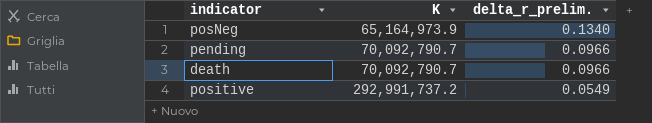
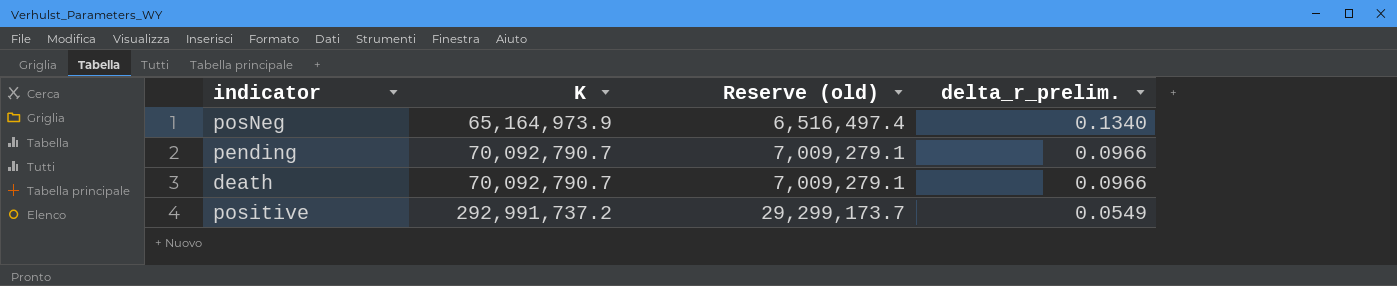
column Reserve (old) | formula: none -> [K] * 0.1

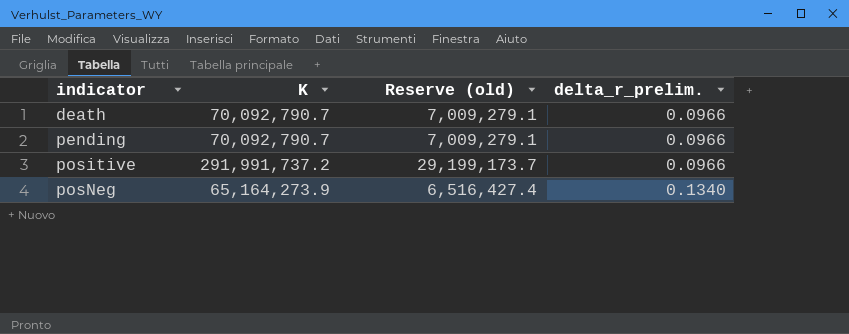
row order: K ascending -> indicator ascending
positive | K: 292,991,737.2 -> 291,991,737.2
positive | Reserve (old): 29,299,173.7 -> 29,199,173.7
positive | delta_r_prelim.: 0.0549 -> 0.0966
posNeg | K: 65,164,973.9 -> 65,164,273.9
posNeg | Reserve (old): 6,516,497.4 -> 6,516,427.4

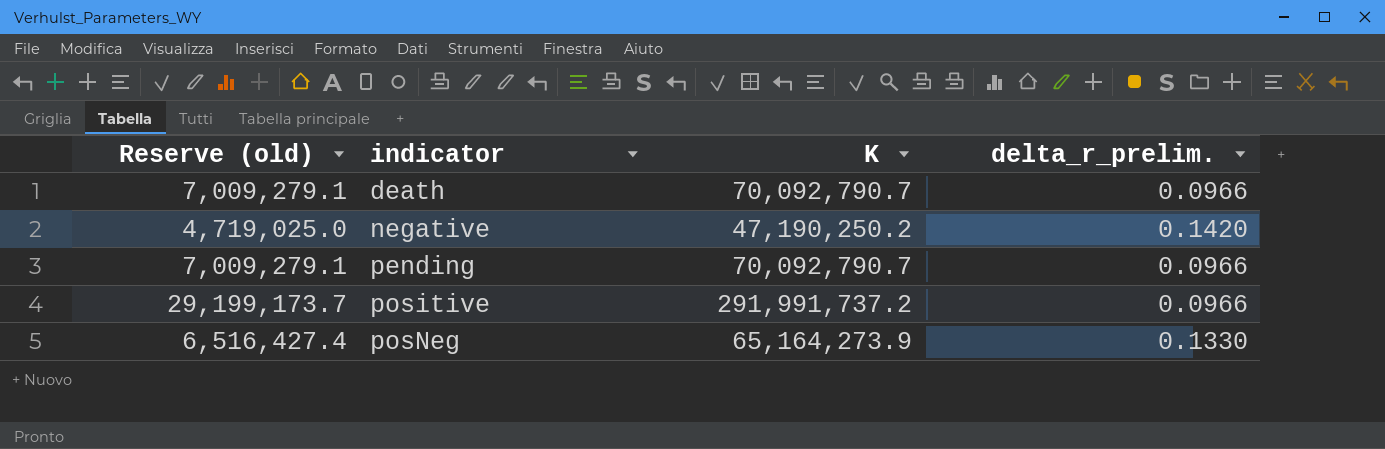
column Reserve (old) | position: 3 -> 1
row negative: none -> 4,719,025.0 | 47,190,250.2 | 0.1420
posNeg | delta_r_prelim.: 0.1340 -> 0.1330

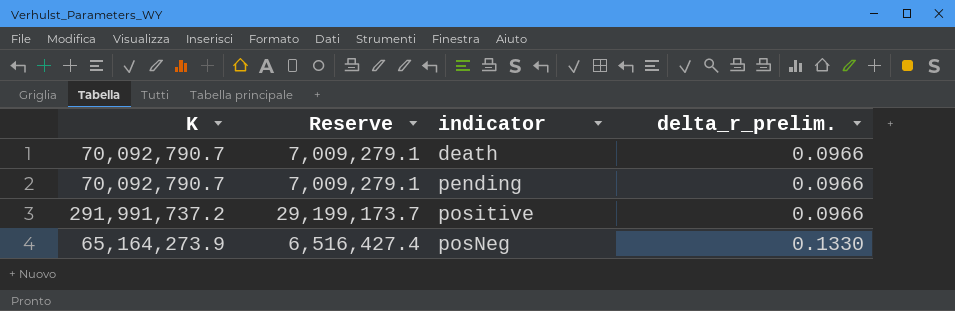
column K | position: 3 -> 1
column name: Reserve (old) -> Reserve
row negative: 4,719,025.0 | 47,190,250.2 | 0.1420 -> none

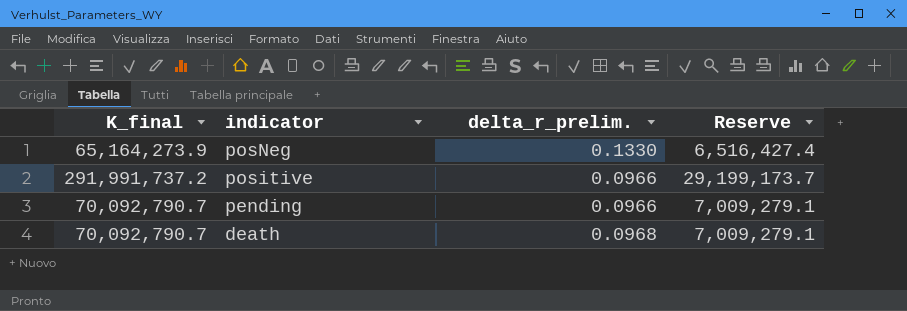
row order: indicator ascending -> indicator descending
column name: K -> K_final
column Reserve | position: 2 -> 4
death | delta_r_prelim.: 0.0966 -> 0.0968

